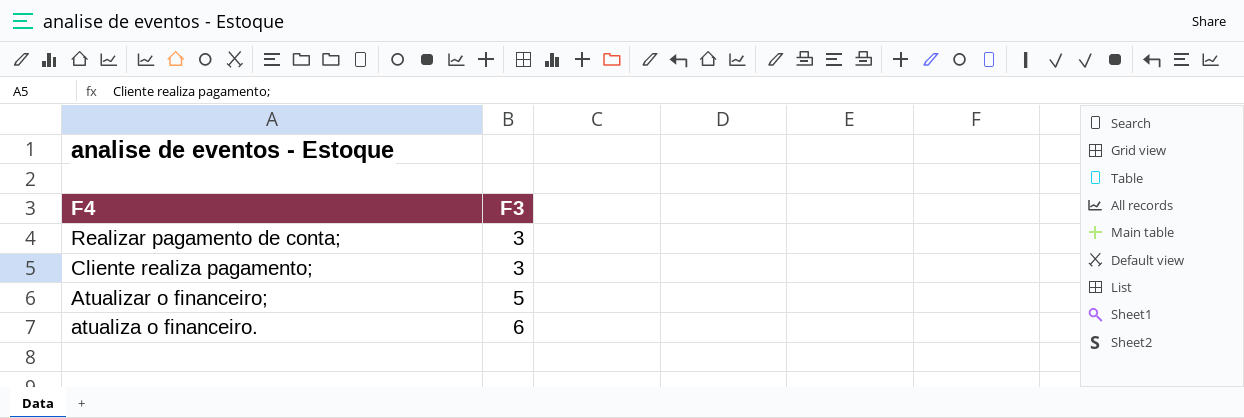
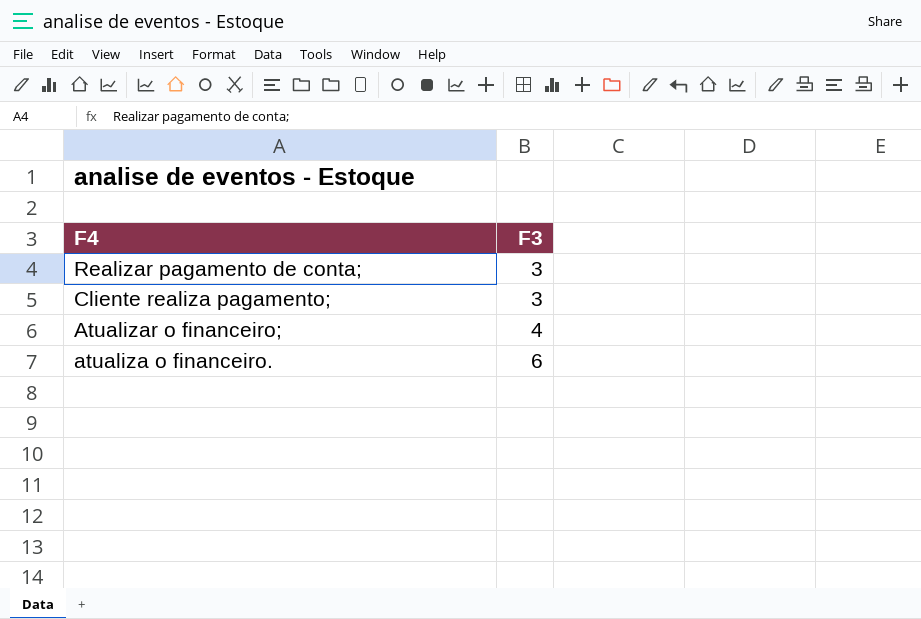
Atualizar o financeiro; | F3: 5 -> 4

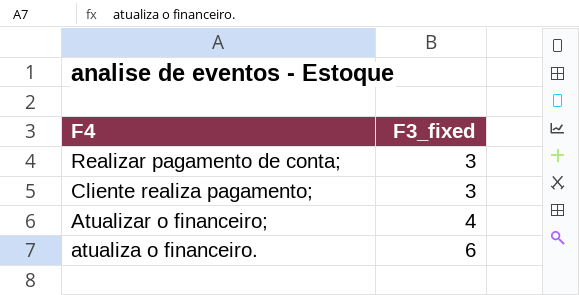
column name: F3 -> F3_fixed

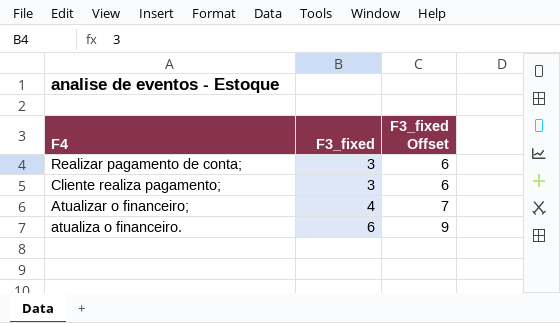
column F3_fixed Offset | formula: none -> [F3_fixed] + 3

